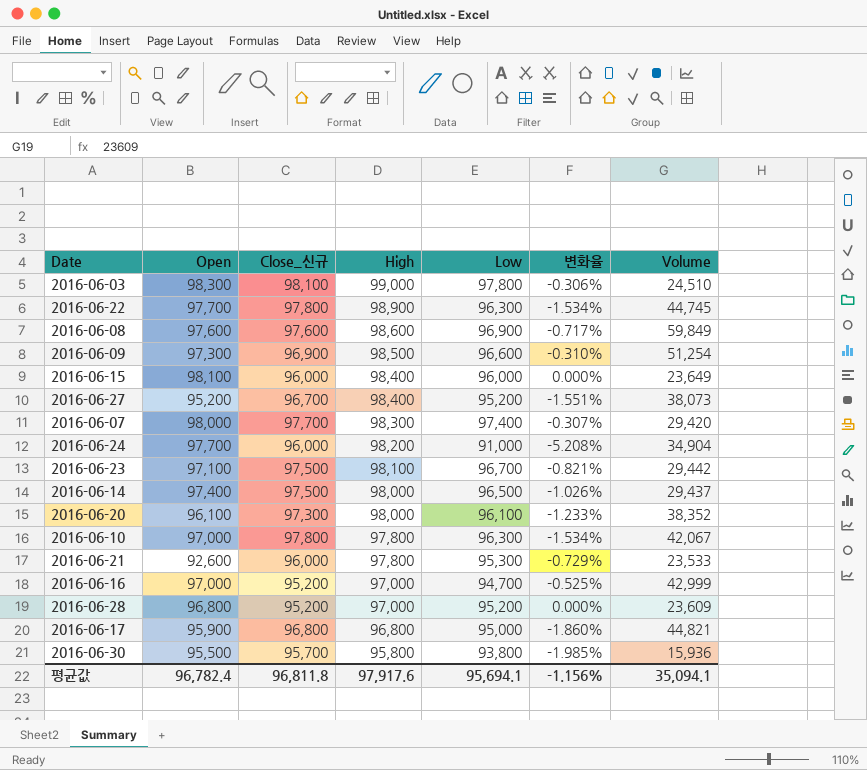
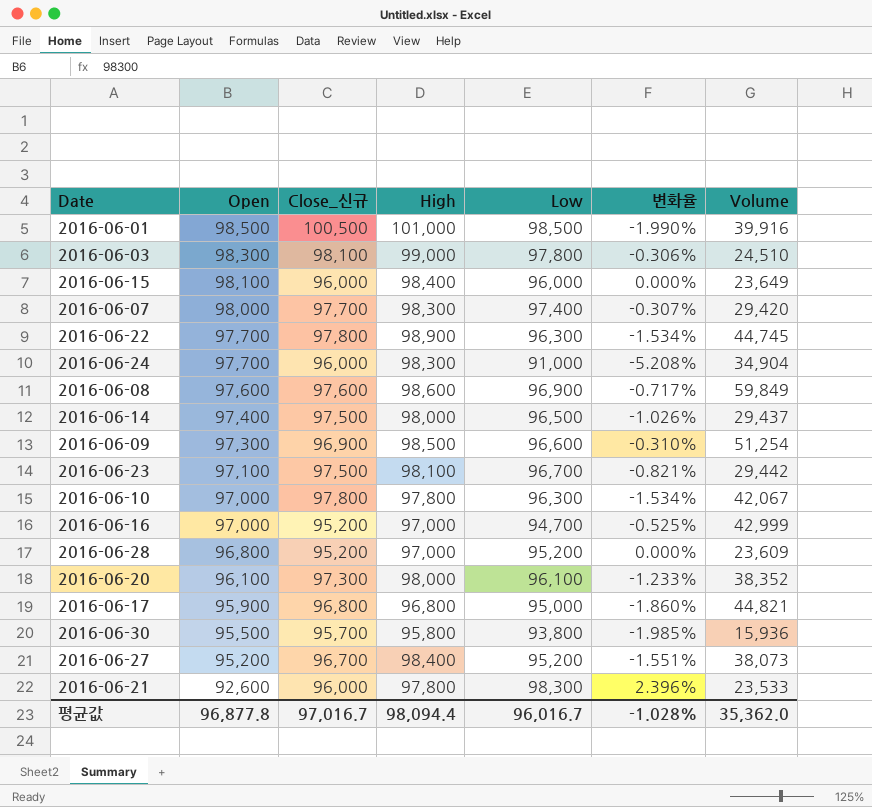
row order: High descending -> Open descending
row 2016-06-01: none -> 98,500 | 100,500 | 101,000 | 98,500 | -1.990% | 39,916
2016-06-24 | High: 98,200 -> 98,300
2016-06-21 | Low: 95,300 -> 98,300
2016-06-21 | 변화율: -0.729% -> 2.396%
평균값 | Open: 96,782.4 -> 96,877.8
평균값 | Close_신규: 96,811.8 -> 97,016.7
평균값 | High: 97,917.6 -> 98,094.4
평균값 | Low: 95,694.1 -> 96,016.7
평균값 | 변화율: -1.156% -> -1.028%
평균값 | Volume: 35,094.1 -> 35,362.0

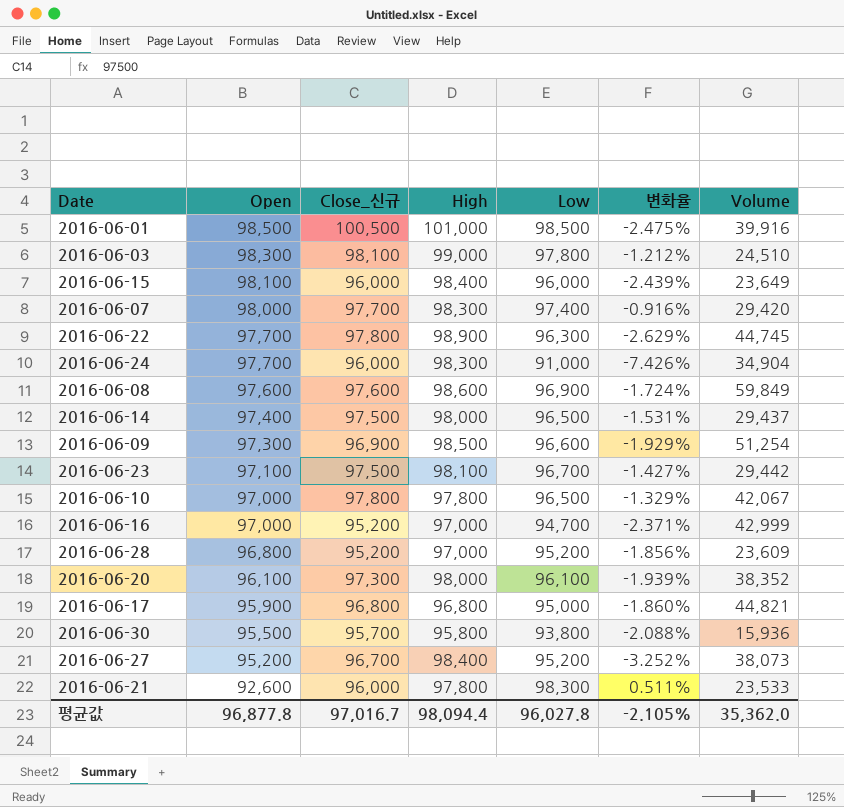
column 변화율 | formula: ([Low] - [Close_신규]) / [Close_신규] -> ([Low] - [High]) / [High]
2016-06-10 | Low: 96,300 -> 96,500
평균값 | Low: 96,016.7 -> 96,027.8
평균값 | 변화율: -1.028% -> -2.105%

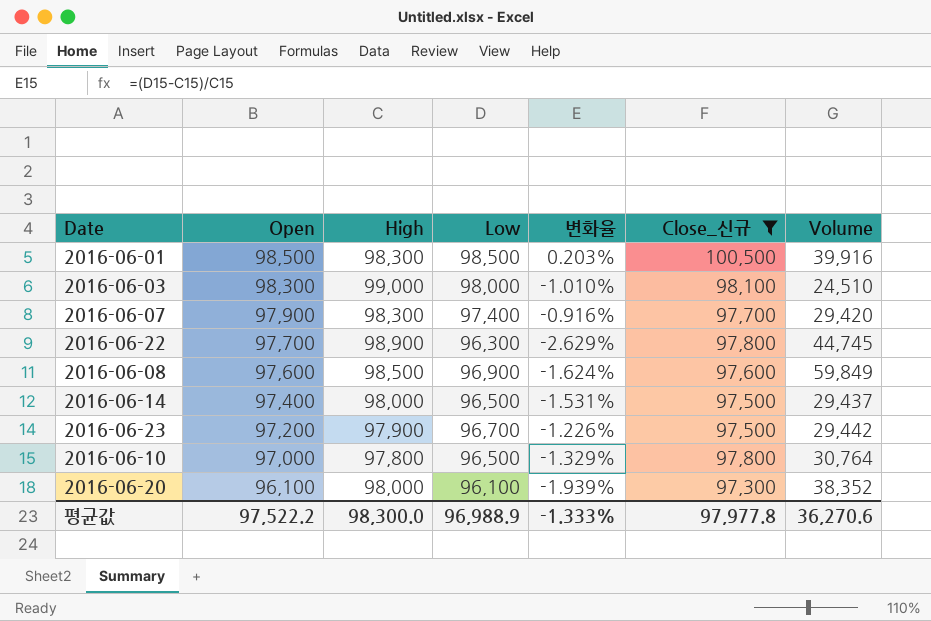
filter: none -> Close_신규 >= 97,300
column Close_신규 | position: 3 -> 6
2016-06-01 | High: 101,000 -> 98,300
2016-06-01 | 변화율: -2.475% -> 0.203%
2016-06-03 | Low: 97,800 -> 98,000
2016-06-03 | 변화율: -1.212% -> -1.010%
2016-06-07 | Open: 98,000 -> 97,900
2016-06-08 | High: 98,600 -> 98,500
2016-06-08 | 변화율: -1.724% -> -1.624%
2016-06-23 | Open: 97,100 -> 97,200
2016-06-23 | High: 98,100 -> 97,900
2016-06-23 | 변화율: -1.427% -> -1.226%
2016-06-10 | Volume: 42,067 -> 30,764
평균값 | Open: 96,877.8 -> 97,522.2
평균값 | High: 98,094.4 -> 98,300.0
평균값 | Low: 96,027.8 -> 96,988.9
평균값 | 변화율: -2.105% -> -1.333%
평균값 | Close_신규: 97,016.7 -> 97,977.8
평균값 | Volume: 35,362.0 -> 36,270.6

